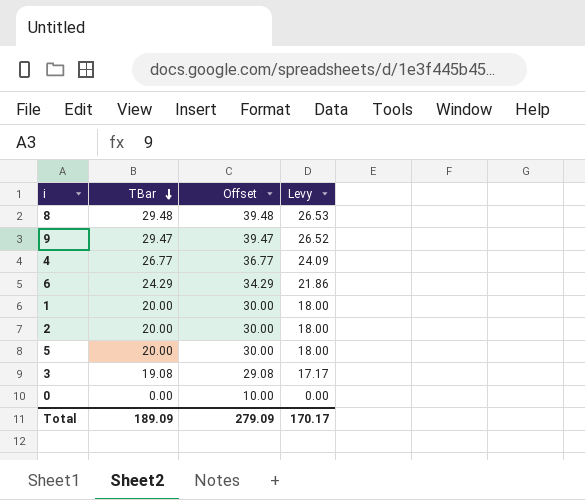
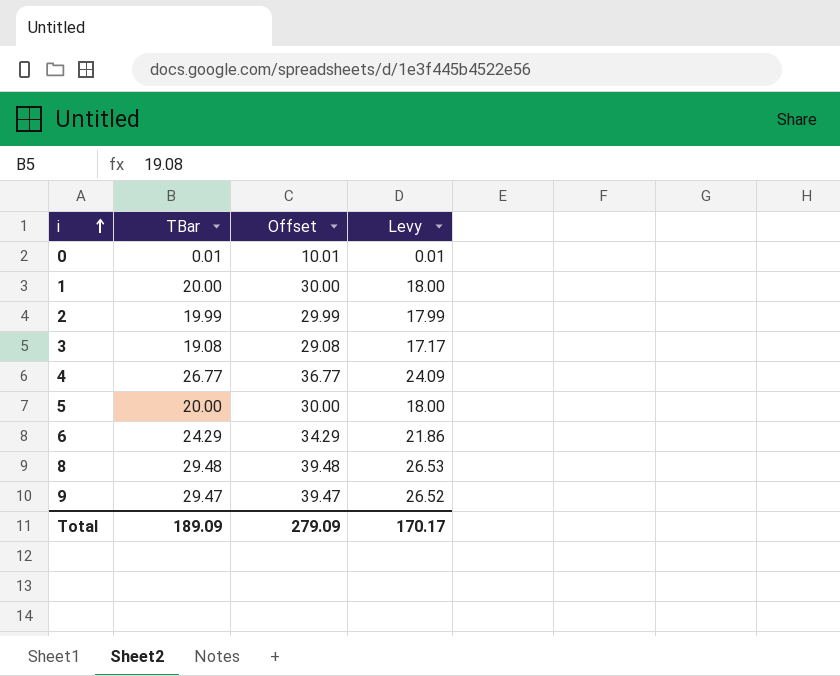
row order: TBar descending -> i ascending
0 | TBar: 0.00 -> 0.01
0 | Offset: 10.00 -> 10.01
0 | Levy: 0.00 -> 0.01
2 | TBar: 20.00 -> 19.99
2 | Offset: 30.00 -> 29.99
2 | Levy: 18.00 -> 17.99

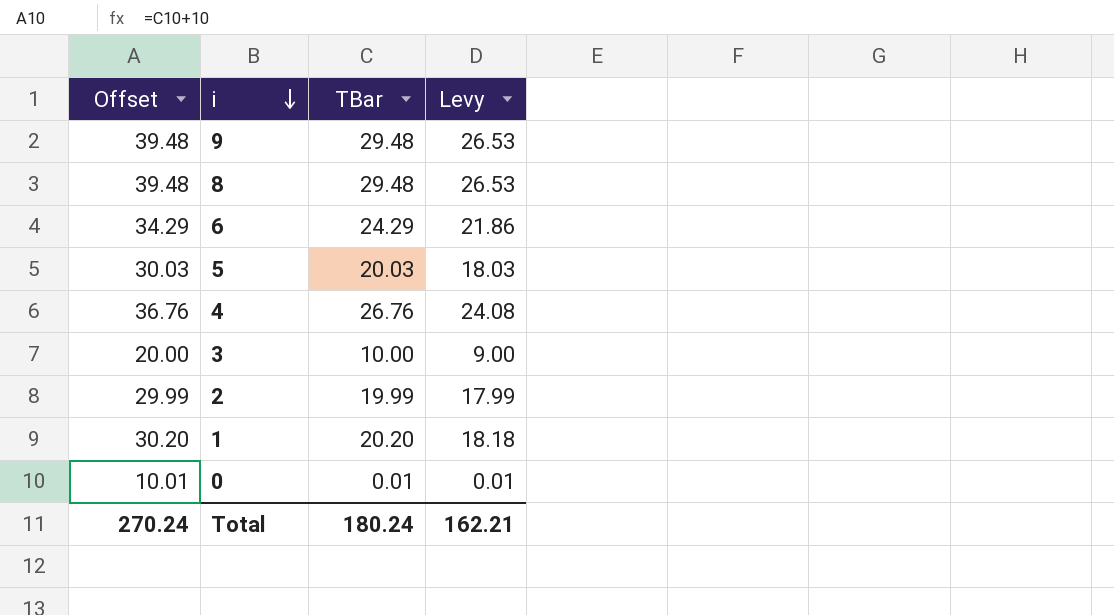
row order: i ascending -> i descending
column Offset | position: 3 -> 1
9 | Offset: 39.47 -> 39.48
9 | TBar: 29.47 -> 29.48
9 | Levy: 26.52 -> 26.53
5 | Offset: 30.00 -> 30.03
5 | TBar: 20.00 -> 20.03
5 | Levy: 18.00 -> 18.03
4 | Offset: 36.77 -> 36.76
4 | TBar: 26.77 -> 26.76
4 | Levy: 24.09 -> 24.08
3 | Offset: 29.08 -> 20.00
3 | TBar: 19.08 -> 10.00
3 | Levy: 17.17 -> 9.00
1 | Offset: 30.00 -> 30.20
1 | TBar: 20.00 -> 20.20
1 | Levy: 18.00 -> 18.18
Total | Offset: 279.09 -> 270.24
Total | TBar: 189.09 -> 180.24
Total | Levy: 170.17 -> 162.21

